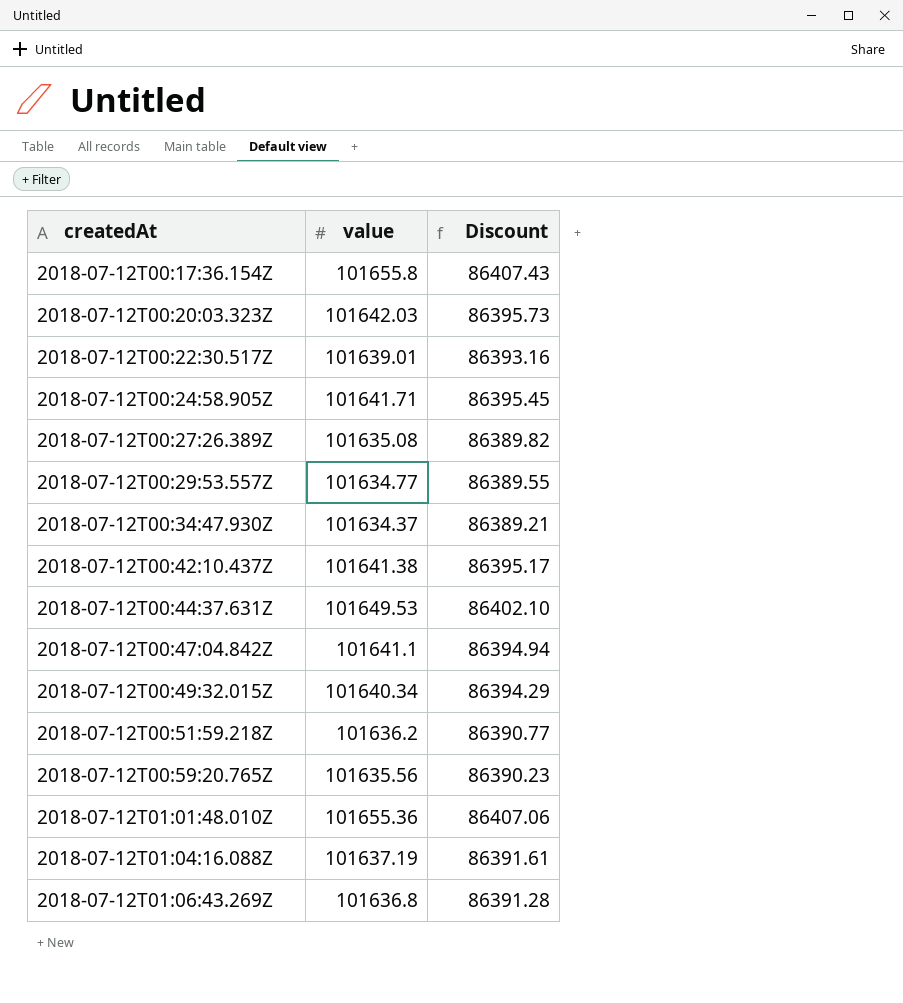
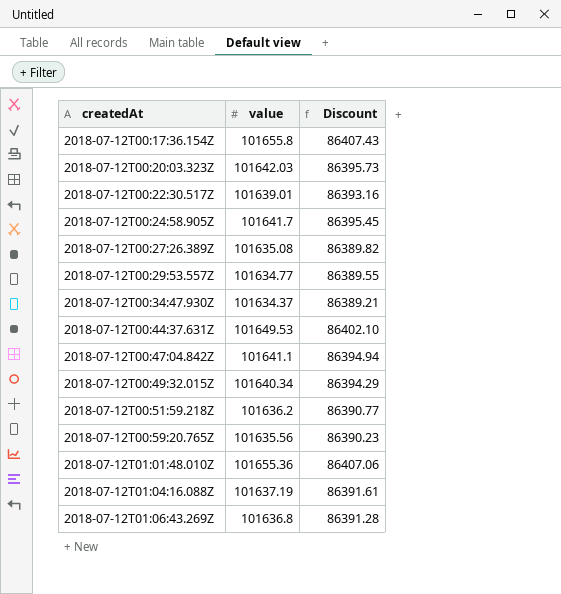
row 2018-07-12T00:42:10.437Z: 101641.38 | 86395.17 -> none
2018-07-12T00:24:58.905Z | value: 101641.71 -> 101641.7

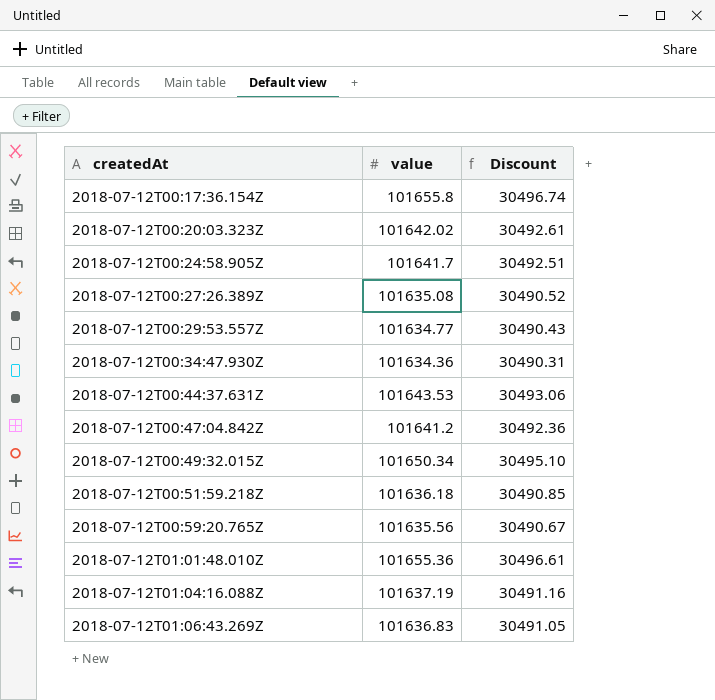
column Discount | formula: [value] * 0.85 -> [value] * 0.3
row 2018-07-12T00:22:30.517Z: 101639.01 | 86393.16 -> none
2018-07-12T00:20:03.323Z | value: 101642.03 -> 101642.02
2018-07-12T00:34:47.930Z | value: 101634.37 -> 101634.36
2018-07-12T00:44:37.631Z | value: 101649.53 -> 101643.53
2018-07-12T00:47:04.842Z | value: 101641.1 -> 101641.2
2018-07-12T00:49:32.015Z | value: 101640.34 -> 101650.34
2018-07-12T00:51:59.218Z | value: 101636.2 -> 101636.18
2018-07-12T01:06:43.269Z | value: 101636.8 -> 101636.83

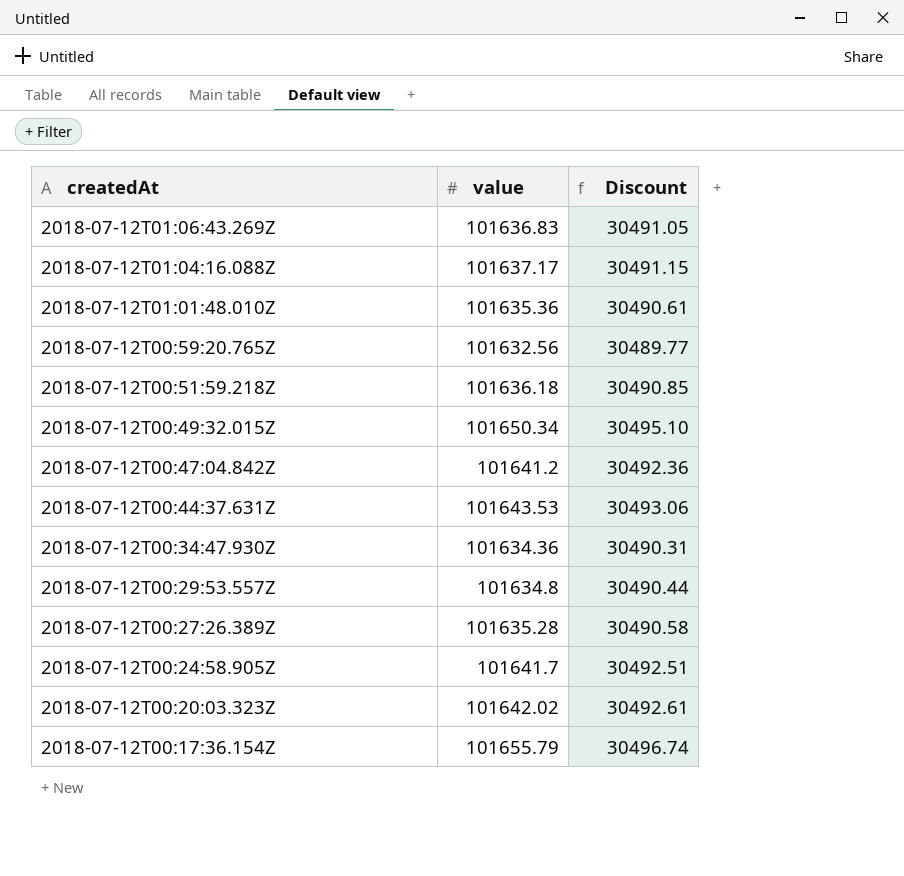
row order: createdAt ascending -> createdAt descending
2018-07-12T01:04:16.088Z | value: 101637.19 -> 101637.17
2018-07-12T01:04:16.088Z | Discount: 30491.16 -> 30491.15
2018-07-12T01:01:48.010Z | value: 101655.36 -> 101635.36
2018-07-12T01:01:48.010Z | Discount: 30496.61 -> 30490.61
2018-07-12T00:59:20.765Z | value: 101635.56 -> 101632.56
2018-07-12T00:59:20.765Z | Discount: 30490.67 -> 30489.77
2018-07-12T00:29:53.557Z | value: 101634.77 -> 101634.8
2018-07-12T00:29:53.557Z | Discount: 30490.43 -> 30490.44
2018-07-12T00:27:26.389Z | value: 101635.08 -> 101635.28
2018-07-12T00:27:26.389Z | Discount: 30490.52 -> 30490.58
2018-07-12T00:17:36.154Z | value: 101655.8 -> 101655.79

